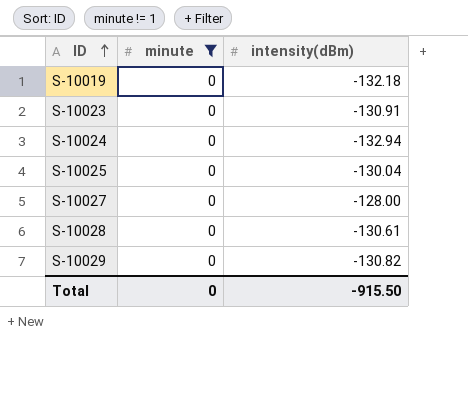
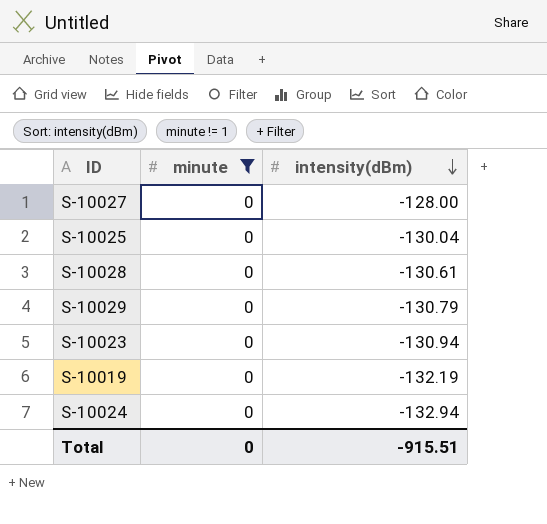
row order: ID ascending -> intensity(dBm) descending
S-10029 | intensity(dBm): -130.82 -> -130.79
S-10023 | intensity(dBm): -130.91 -> -130.94
S-10019 | intensity(dBm): -132.18 -> -132.19
Total | intensity(dBm): -915.50 -> -915.51

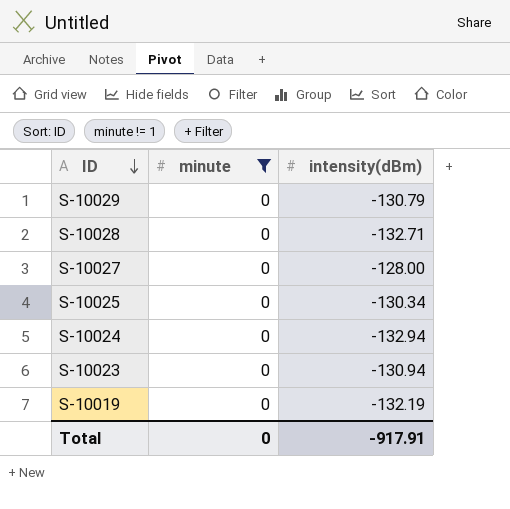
row order: intensity(dBm) descending -> ID descending
S-10028 | intensity(dBm): -130.61 -> -132.71
S-10025 | intensity(dBm): -130.04 -> -130.34
Total | intensity(dBm): -915.51 -> -917.91

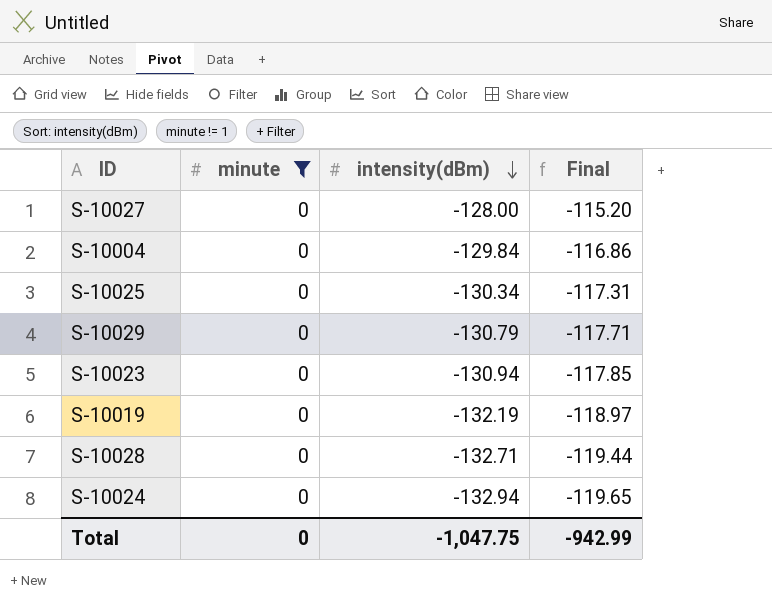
row order: ID descending -> intensity(dBm) descending
column Final | formula: none -> [intensity(dBm)] * 0.9
row S-10004: none -> 0 | -129.84 | -116.86
Total | intensity(dBm): -917.91 -> -1,047.75

